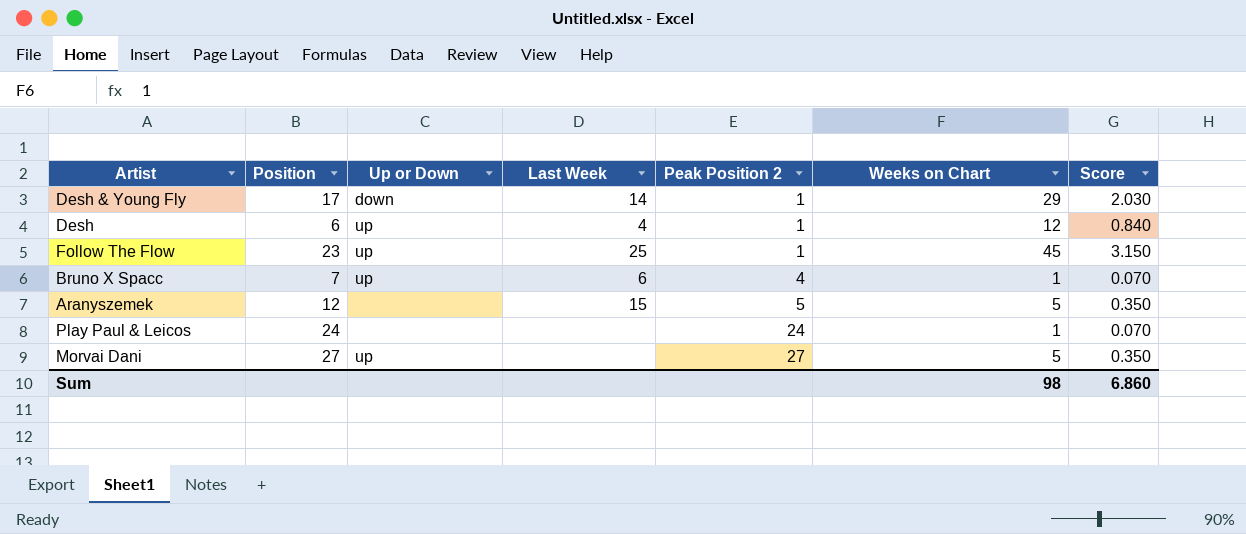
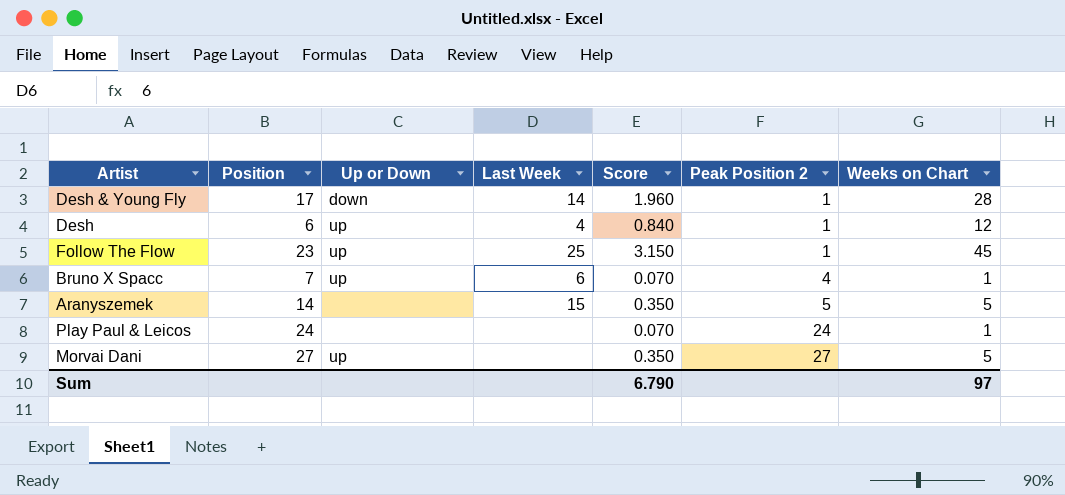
column Score | position: 7 -> 5
Desh & Young Fly | Score: 2.030 -> 1.960
Desh & Young Fly | Weeks on Chart: 29 -> 28
Aranyszemek | Position: 12 -> 14
Sum | Score: 6.860 -> 6.790
Sum | Weeks on Chart: 98 -> 97

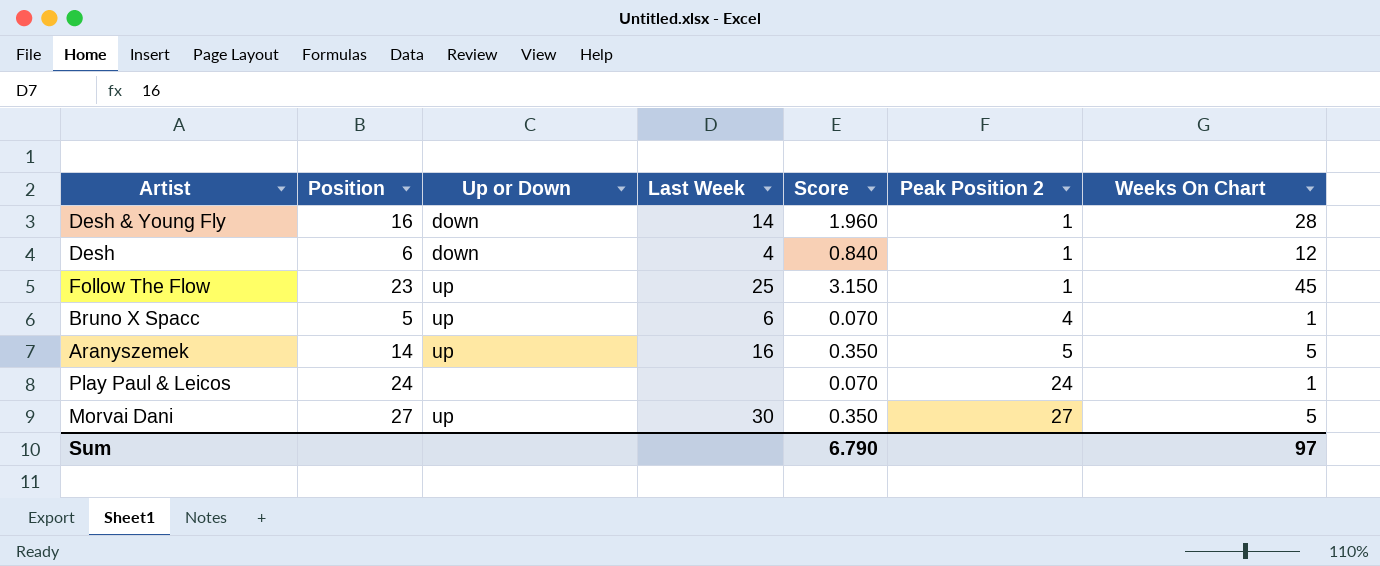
column name: Weeks on Chart -> Weeks On Chart
Desh & Young Fly | Position: 17 -> 16
Desh | Up or Down: up -> down
Bruno X Spacc | Position: 7 -> 5
Aranyszemek | Up or Down: none -> up
Aranyszemek | Last Week: 15 -> 16
Morvai Dani | Last Week: none -> 30

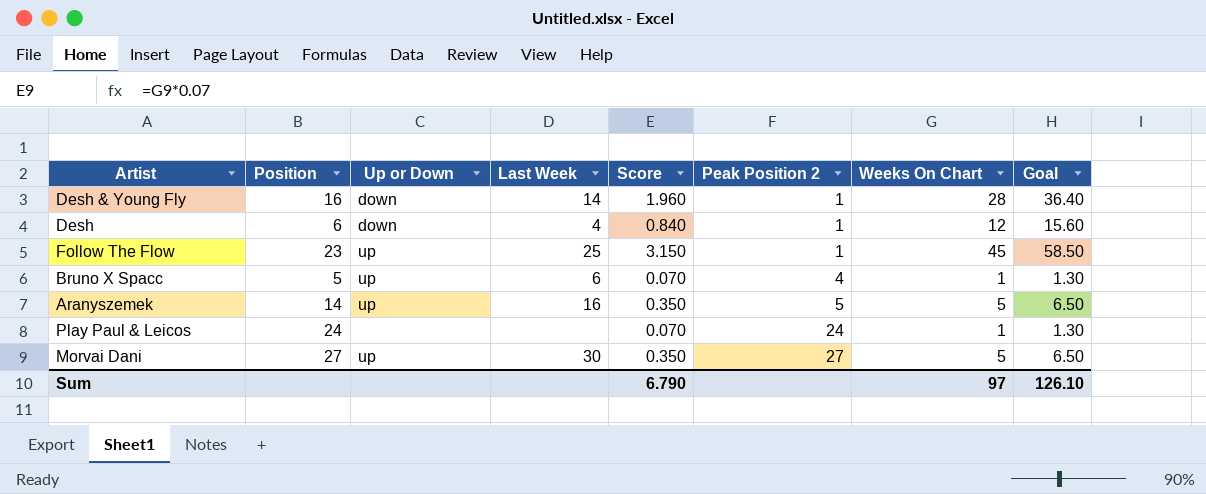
column Goal | formula: none -> [Weeks On Chart] * 1.3

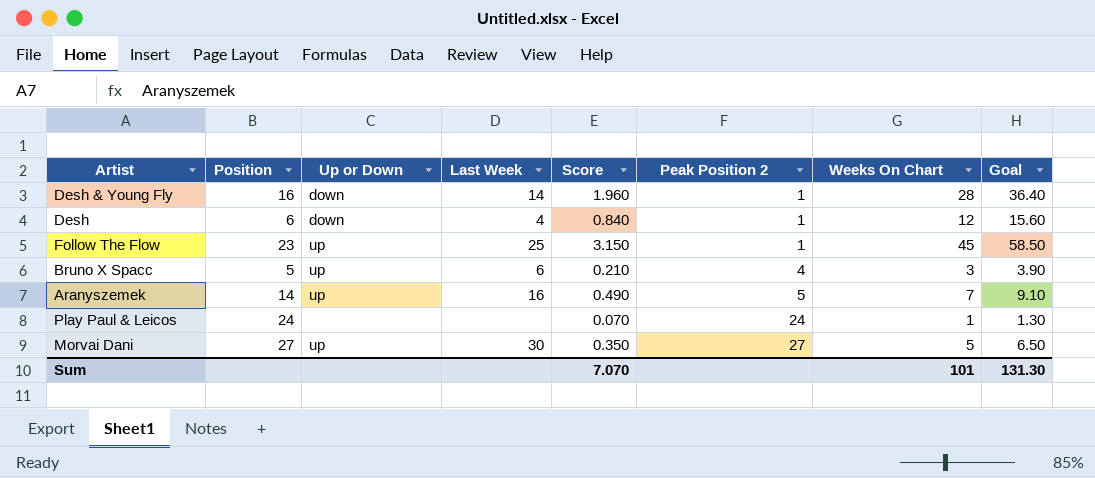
Bruno X Spacc | Score: 0.070 -> 0.210
Bruno X Spacc | Weeks On Chart: 1 -> 3
Bruno X Spacc | Goal: 1.30 -> 3.90
Aranyszemek | Score: 0.350 -> 0.490
Aranyszemek | Weeks On Chart: 5 -> 7
Aranyszemek | Goal: 6.50 -> 9.10
Sum | Score: 6.790 -> 7.070
Sum | Weeks On Chart: 97 -> 101
Sum | Goal: 126.10 -> 131.30

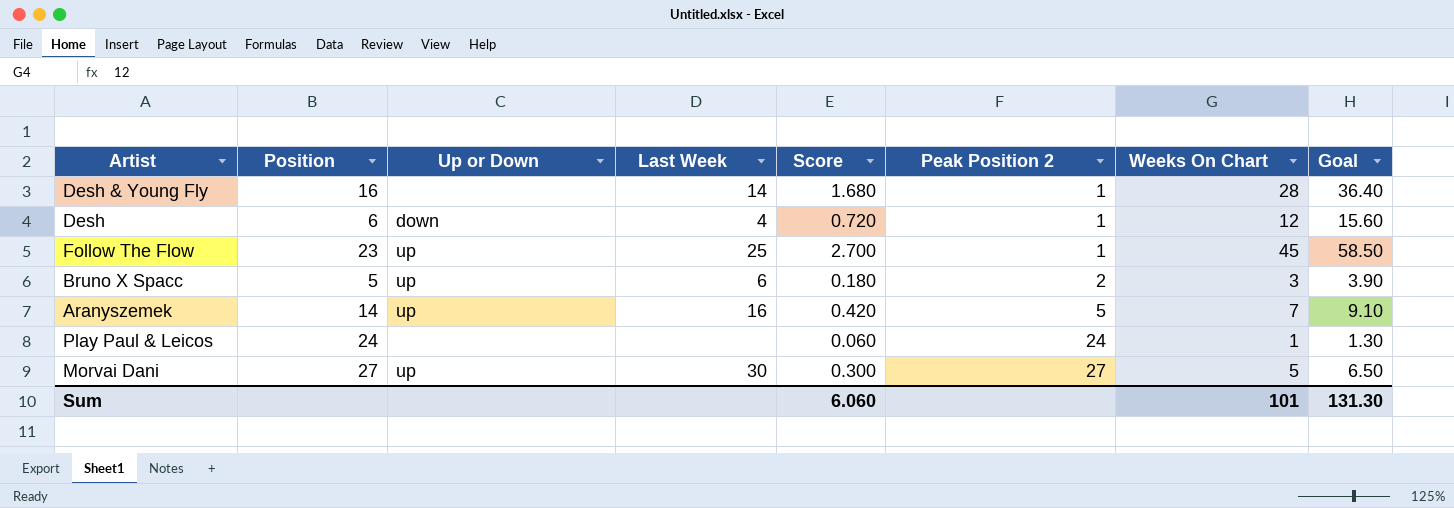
column Score | formula: [Weeks On Chart] * 0.07 -> [Weeks On Chart] * 0.06
Desh & Young Fly | Up or Down: down -> none
Bruno X Spacc | Peak Position 2: 4 -> 2
Sum | Score: 7.070 -> 6.060

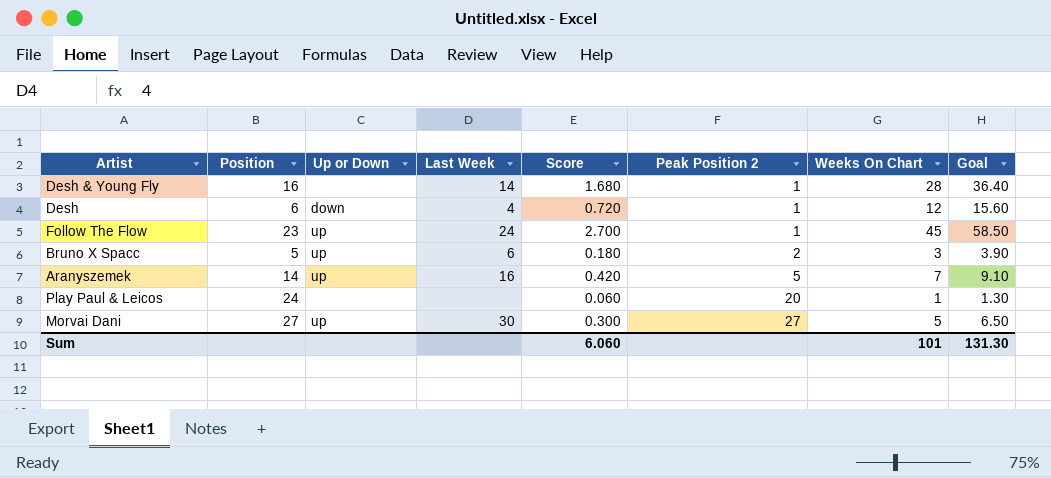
Follow The Flow | Last Week: 25 -> 24
Play Paul & Leicos | Peak Position 2: 24 -> 20

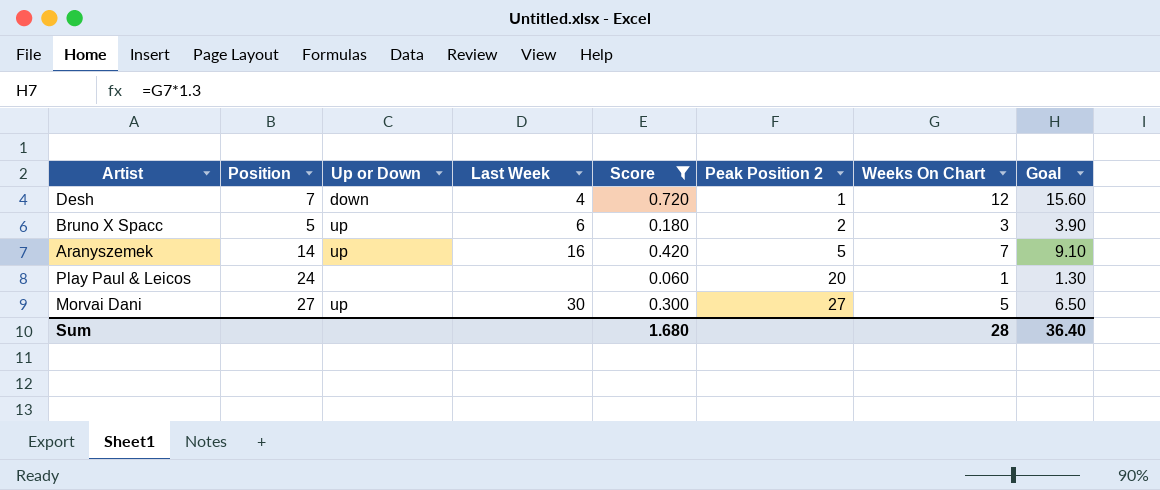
filter: none -> Score <= 0.720
Desh | Position: 6 -> 7
Sum | Score: 6.060 -> 1.680
Sum | Weeks On Chart: 101 -> 28
Sum | Goal: 131.30 -> 36.40

